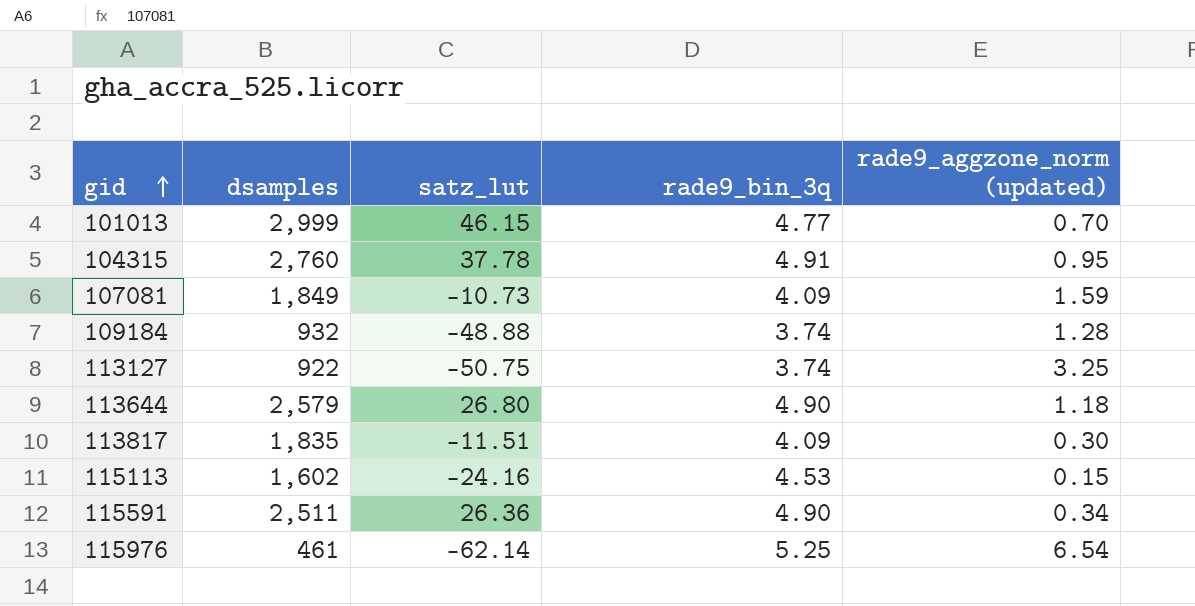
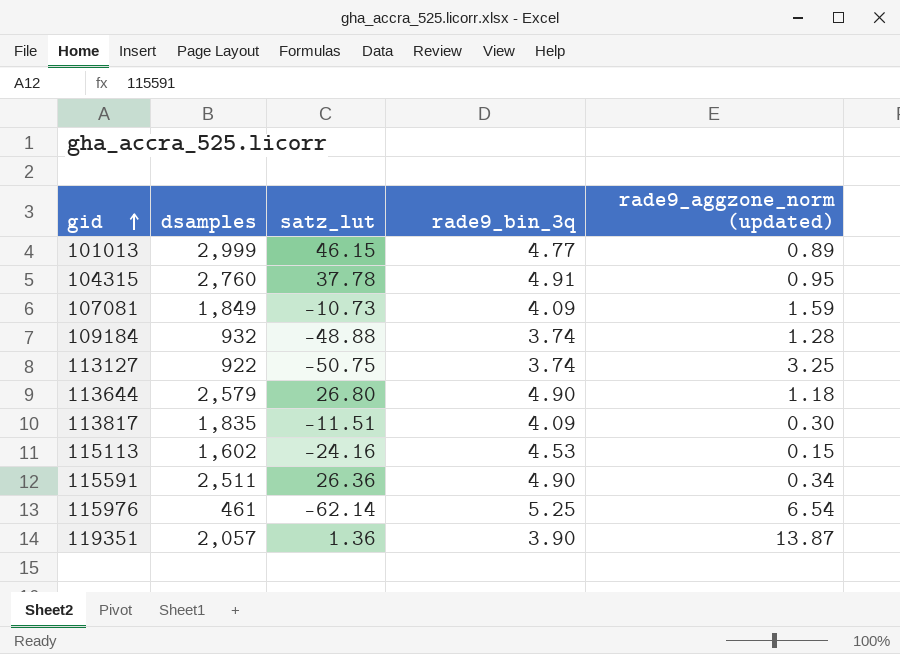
101013 | rade9_aggzone_norm (updated): 0.70 -> 0.89
row 119351: none -> 2,057 | 1.36 | 3.90 | 13.87

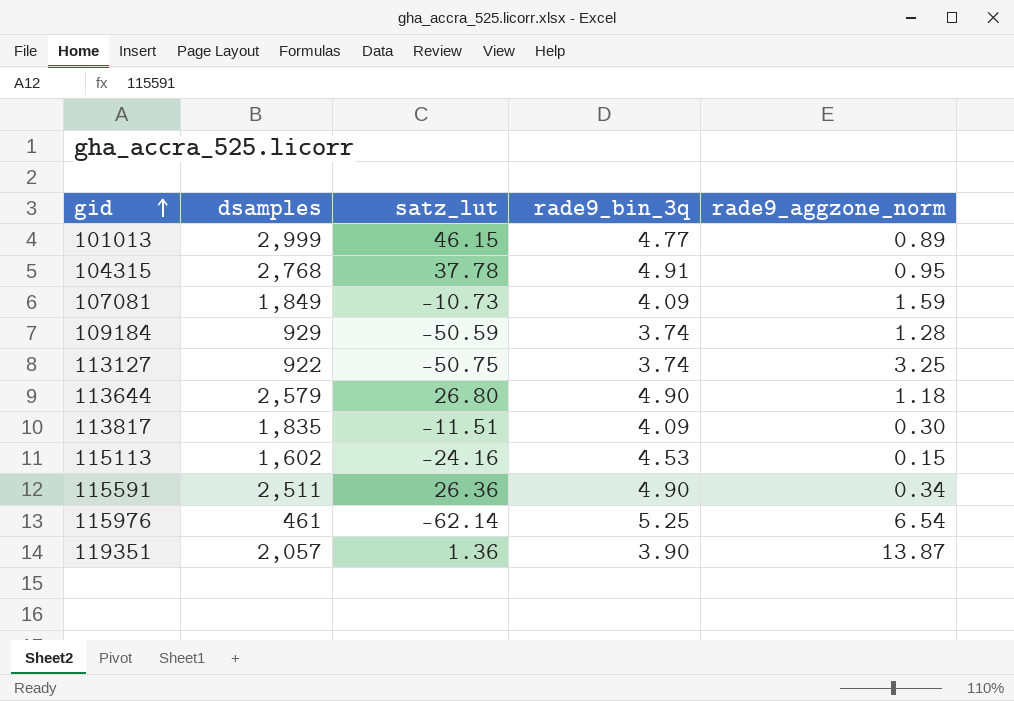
column name: rade9_aggzone_norm (updated) -> rade9_aggzone_norm
104315 | dsamples: 2,760 -> 2,768
109184 | dsamples: 932 -> 929
109184 | satz_lut: -48.88 -> -50.59

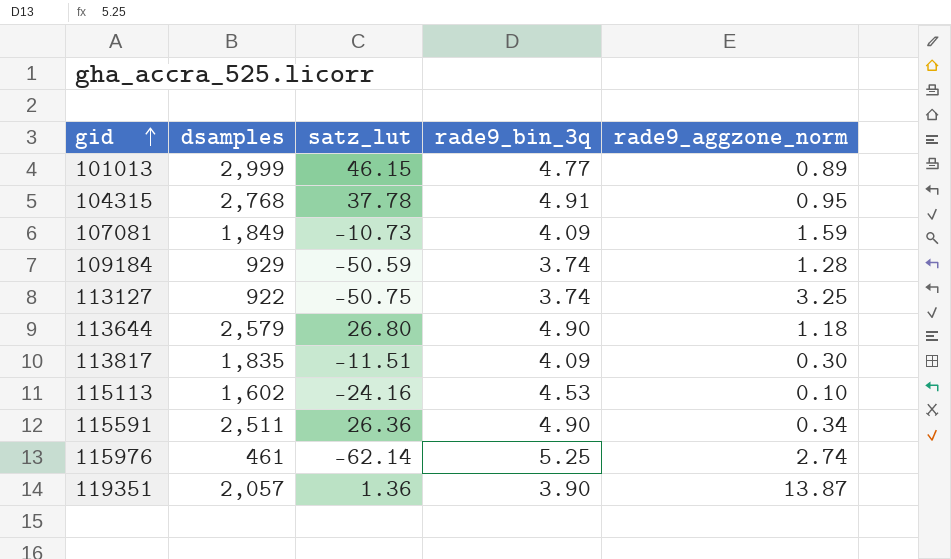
115113 | rade9_aggzone_norm: 0.15 -> 0.10
115976 | rade9_aggzone_norm: 6.54 -> 2.74

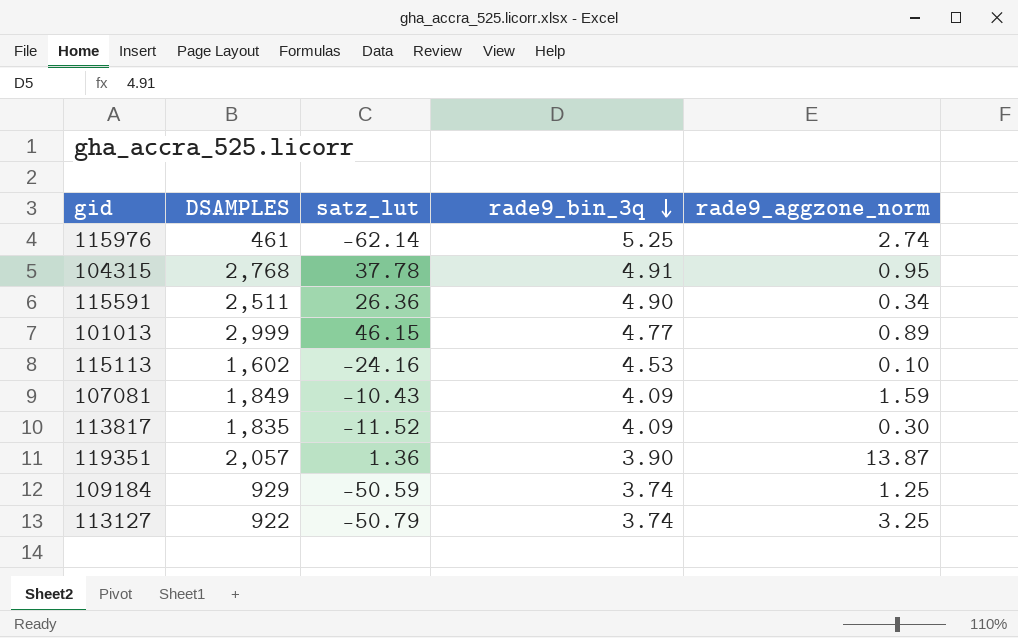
row order: gid ascending -> rade9_bin_3q descending
column name: dsamples -> DSAMPLES
row 113644: 2,579 | 26.80 | 4.90 | 1.18 -> none
107081 | satz_lut: -10.73 -> -10.43
113817 | satz_lut: -11.51 -> -11.52
109184 | rade9_aggzone_norm: 1.28 -> 1.25
113127 | satz_lut: -50.75 -> -50.79

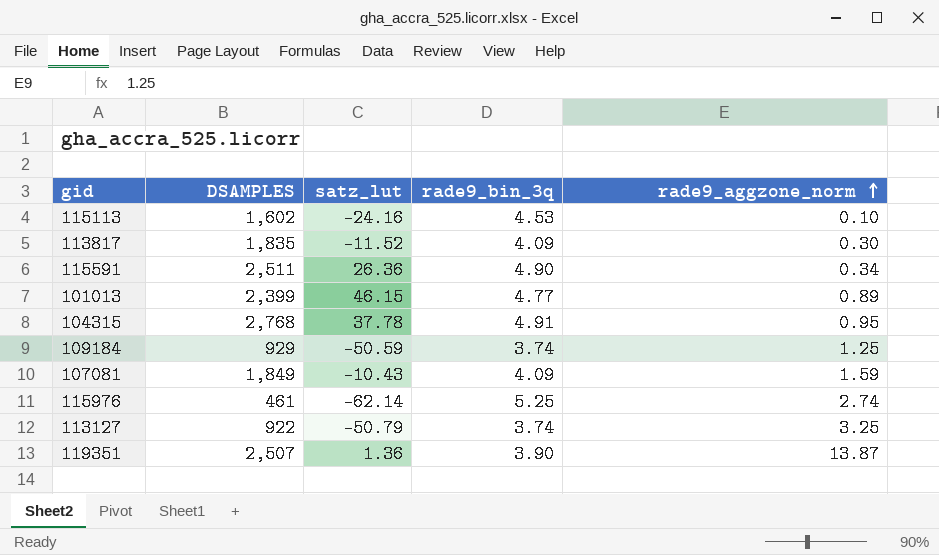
row order: rade9_bin_3q descending -> rade9_aggzone_norm ascending
101013 | DSAMPLES: 2,999 -> 2,399
119351 | DSAMPLES: 2,057 -> 2,507

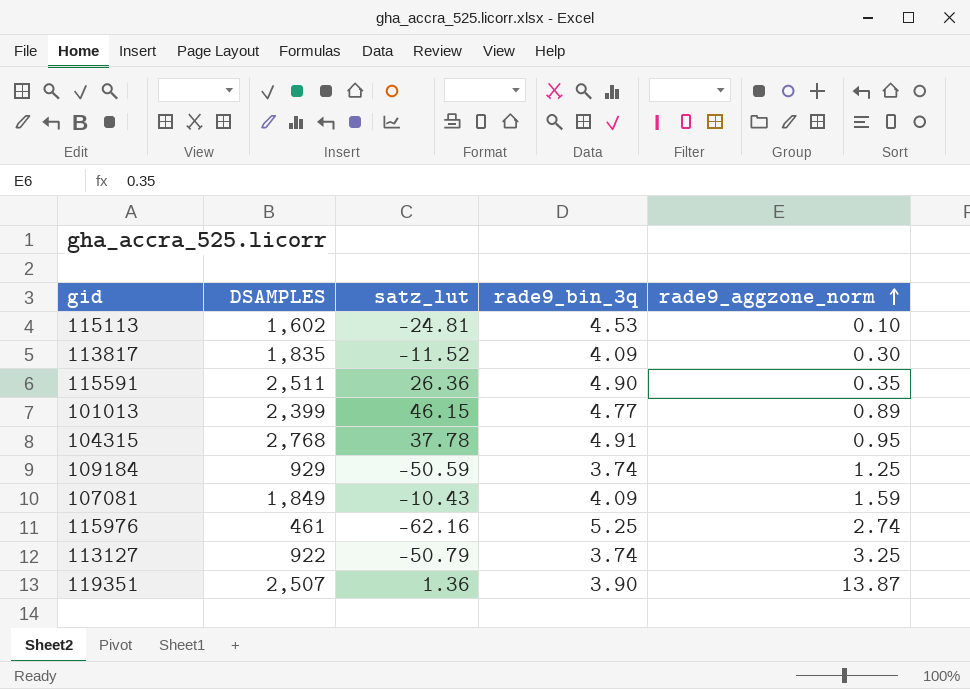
115113 | satz_lut: -24.16 -> -24.81
115591 | rade9_aggzone_norm: 0.34 -> 0.35
115976 | satz_lut: -62.14 -> -62.16

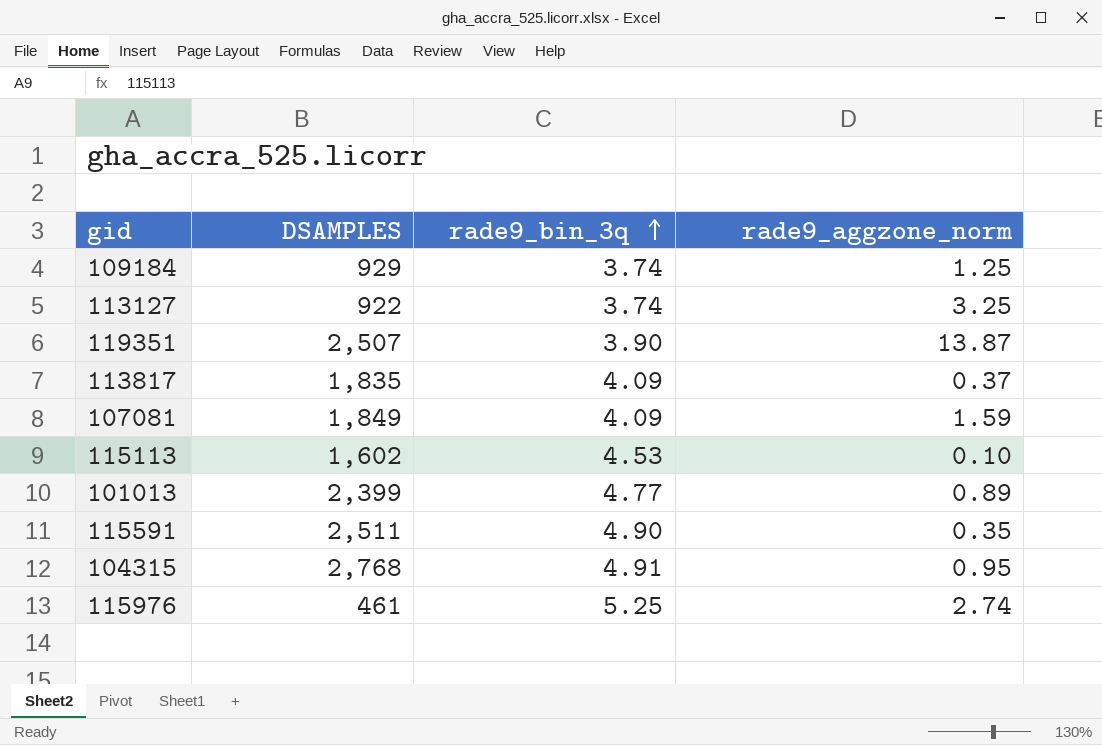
row order: rade9_aggzone_norm ascending -> rade9_bin_3q ascending
column satz_lut | position: 3 -> none
113817 | rade9_aggzone_norm: 0.30 -> 0.37

